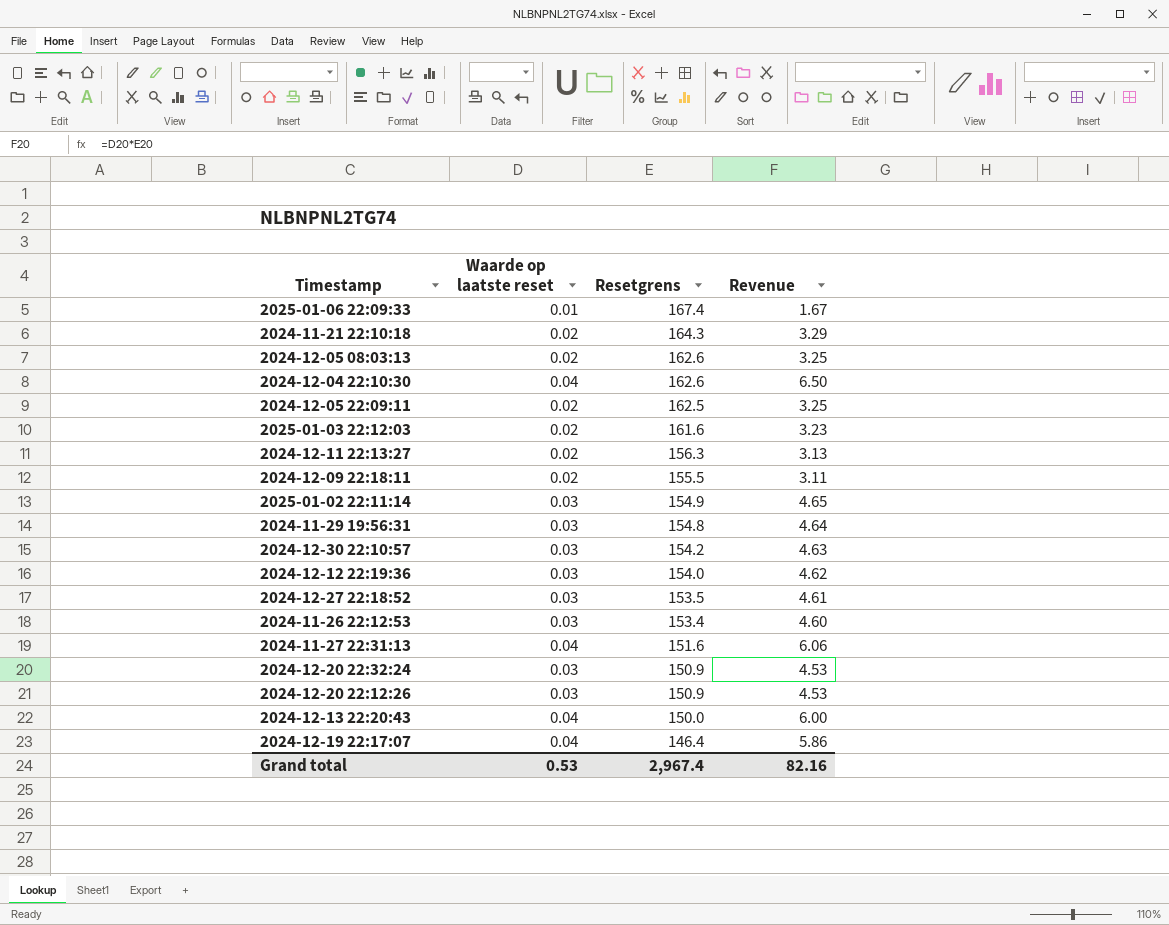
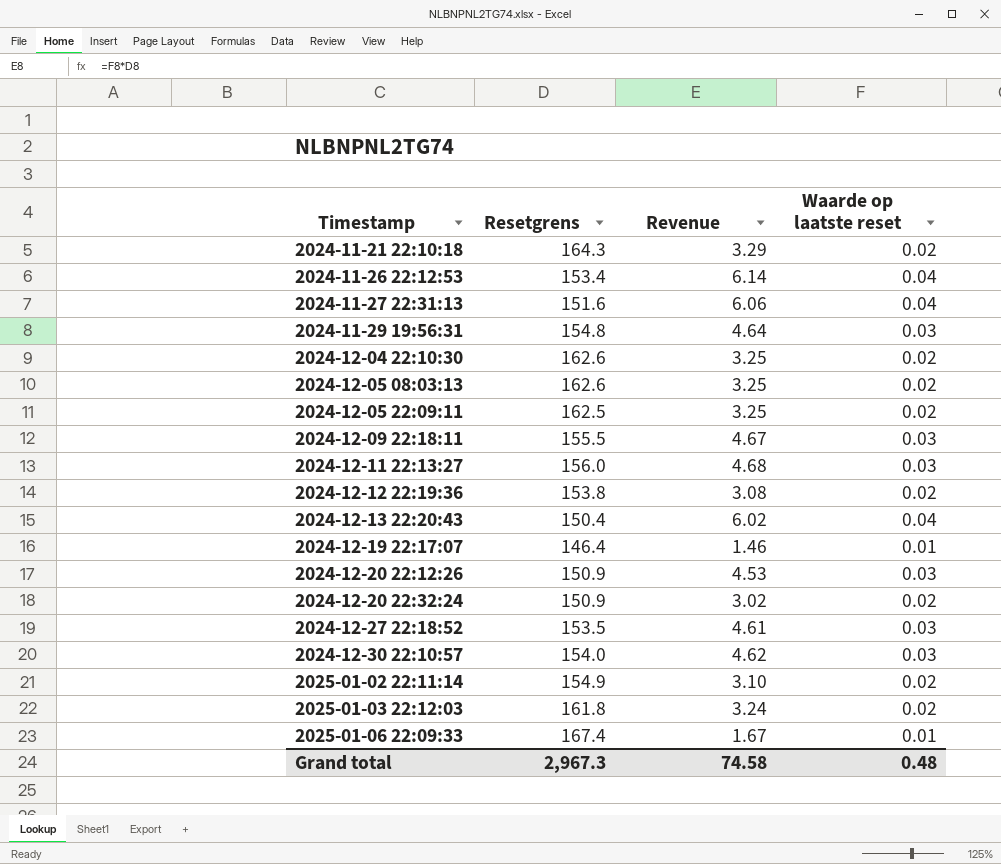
row order: Resetgrens descending -> Timestamp ascending
column Waarde op laatste reset | position: 2 -> 4
2024-11-26 22:12:53 | Revenue: 4.60 -> 6.14
2024-11-26 22:12:53 | Waarde op laatste reset: 0.03 -> 0.04
2024-12-04 22:10:30 | Revenue: 6.50 -> 3.25
2024-12-04 22:10:30 | Waarde op laatste reset: 0.04 -> 0.02
2024-12-09 22:18:11 | Revenue: 3.11 -> 4.67
2024-12-09 22:18:11 | Waarde op laatste reset: 0.02 -> 0.03
2024-12-11 22:13:27 | Resetgrens: 156.3 -> 156.0
2024-12-11 22:13:27 | Revenue: 3.13 -> 4.68
2024-12-11 22:13:27 | Waarde op laatste reset: 0.02 -> 0.03
2024-12-12 22:19:36 | Resetgrens: 154.0 -> 153.8
2024-12-12 22:19:36 | Revenue: 4.62 -> 3.08
2024-12-12 22:19:36 | Waarde op laatste reset: 0.03 -> 0.02
2024-12-13 22:20:43 | Resetgrens: 150.0 -> 150.4
2024-12-13 22:20:43 | Revenue: 6.00 -> 6.02
2024-12-19 22:17:07 | Revenue: 5.86 -> 1.46
2024-12-19 22:17:07 | Waarde op laatste reset: 0.04 -> 0.01
2024-12-20 22:32:24 | Revenue: 4.53 -> 3.02
2024-12-20 22:32:24 | Waarde op laatste reset: 0.03 -> 0.02
2024-12-30 22:10:57 | Resetgrens: 154.2 -> 154.0
2024-12-30 22:10:57 | Revenue: 4.63 -> 4.62
2025-01-02 22:11:14 | Revenue: 4.65 -> 3.10
2025-01-02 22:11:14 | Waarde op laatste reset: 0.03 -> 0.02
2025-01-03 22:12:03 | Resetgrens: 161.6 -> 161.8
2025-01-03 22:12:03 | Revenue: 3.23 -> 3.24
Grand total | Resetgrens: 2,967.4 -> 2,967.3
Grand total | Revenue: 82.16 -> 74.58
Grand total | Waarde op laatste reset: 0.53 -> 0.48

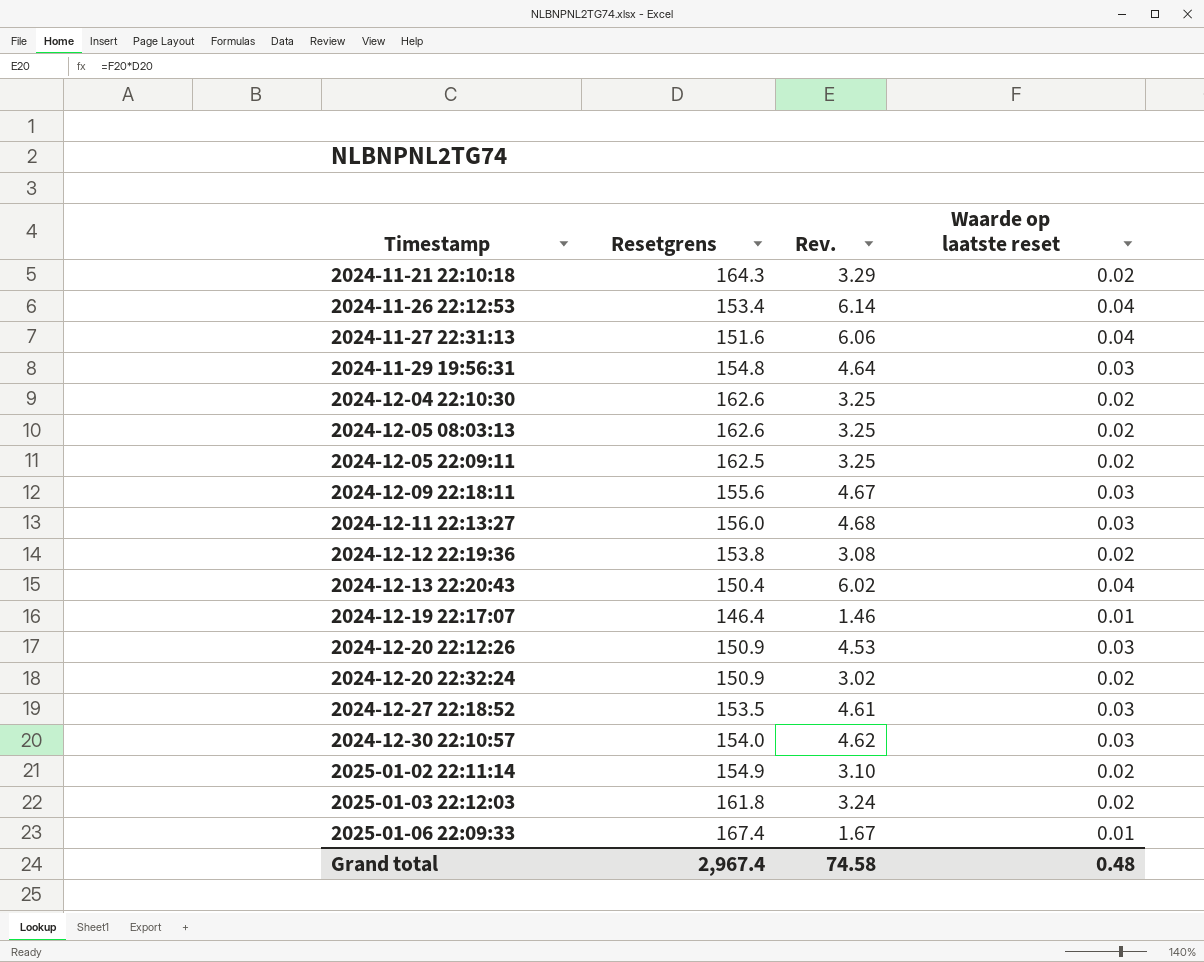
column name: Revenue -> Rev.
2024-12-09 22:18:11 | Resetgrens: 155.5 -> 155.6
Grand total | Resetgrens: 2,967.3 -> 2,967.4

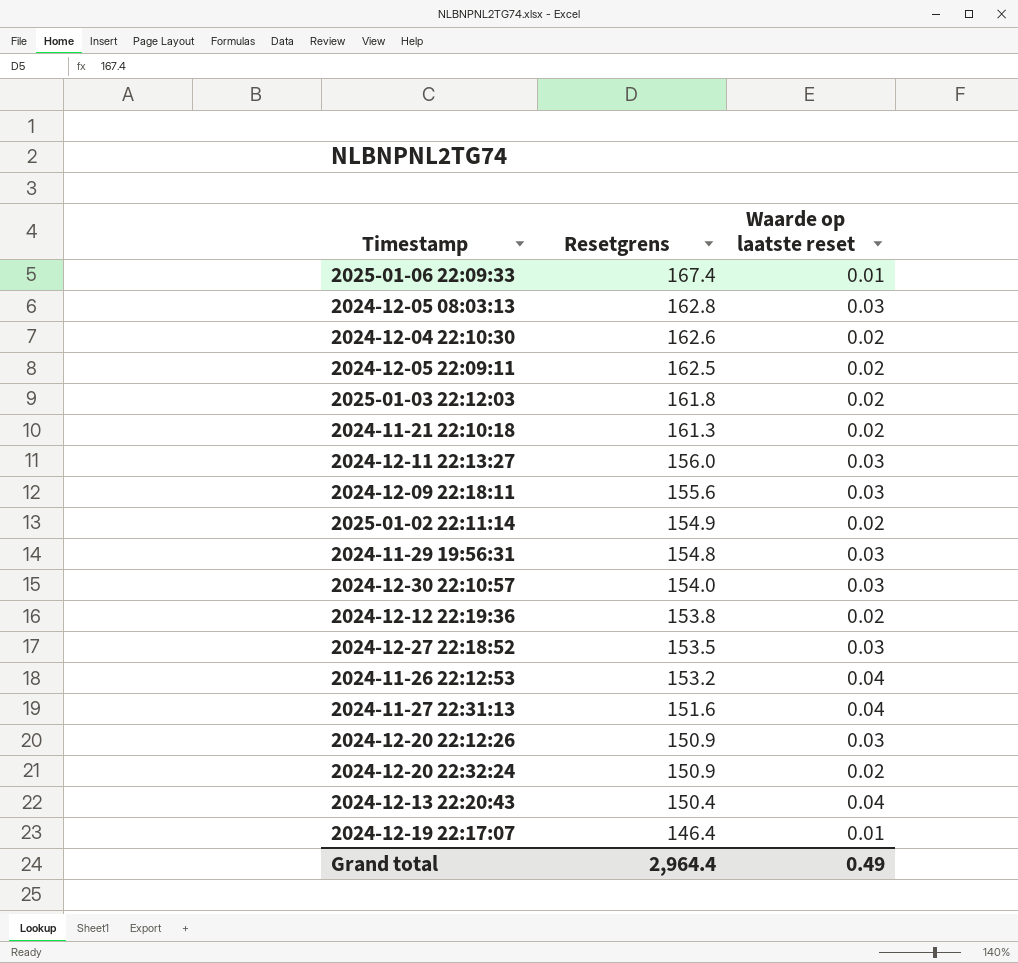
row order: Timestamp ascending -> Resetgrens descending
column Rev. | formula: [Resetgrens] * [Waarde op laatste reset] -> none
2024-12-05 08:03:13 | Resetgrens: 162.6 -> 162.8
2024-12-05 08:03:13 | Waarde op laatste reset: 0.02 -> 0.03
2024-11-21 22:10:18 | Resetgrens: 164.3 -> 161.3
2024-11-26 22:12:53 | Resetgrens: 153.4 -> 153.2
Grand total | Resetgrens: 2,967.4 -> 2,964.4
Grand total | Waarde op laatste reset: 0.48 -> 0.49

